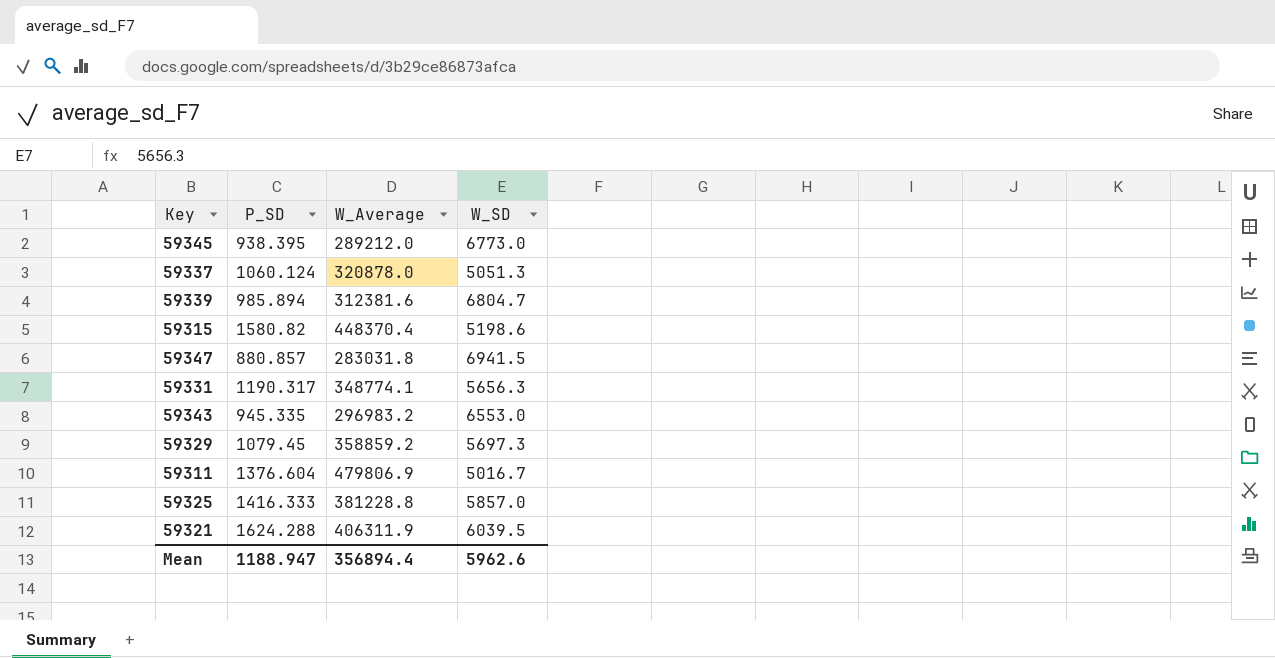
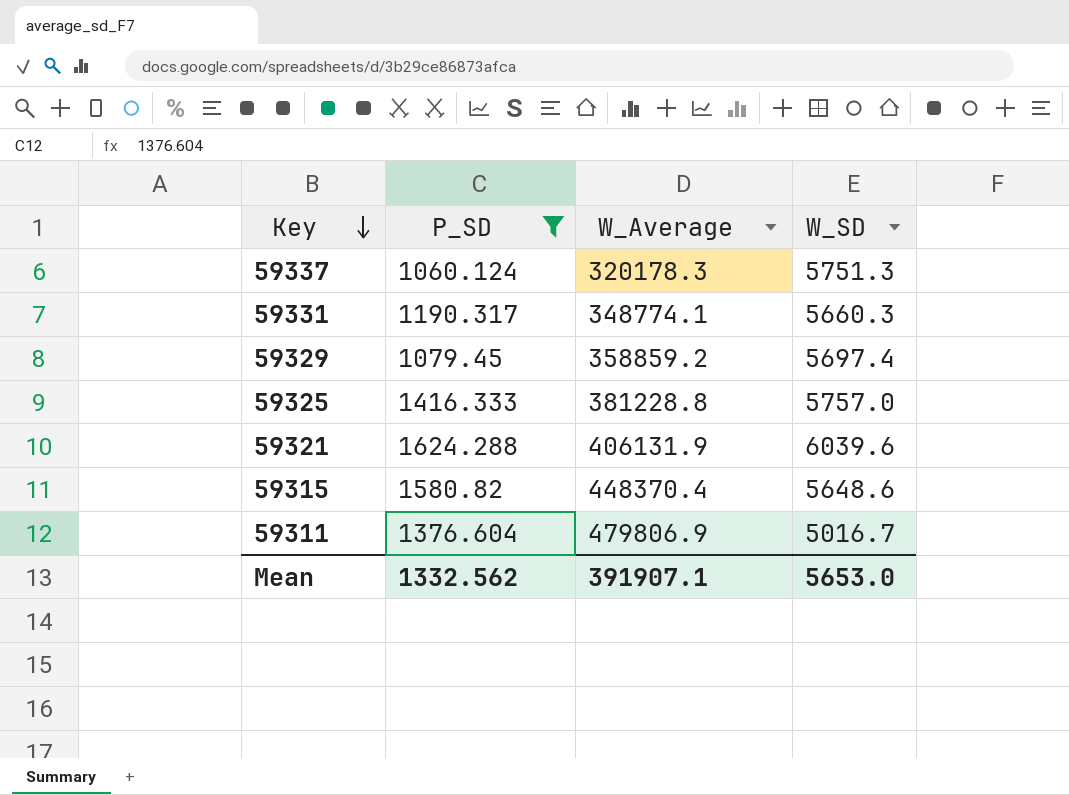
filter: none -> P_SD >= 1060.124
row order: none -> Key descending
59337 | W_Average: 320878.0 -> 320178.3
59337 | W_SD: 5051.3 -> 5751.3
59331 | W_SD: 5656.3 -> 5660.3
59329 | W_SD: 5697.3 -> 5697.4
59325 | W_SD: 5857.0 -> 5757.0
59321 | W_Average: 406311.9 -> 406131.9
59321 | W_SD: 6039.5 -> 6039.6
59315 | W_SD: 5198.6 -> 5648.6
Mean | P_SD: 1188.947 -> 1332.562
Mean | W_Average: 356894.4 -> 391907.1
Mean | W_SD: 5962.6 -> 5653.0

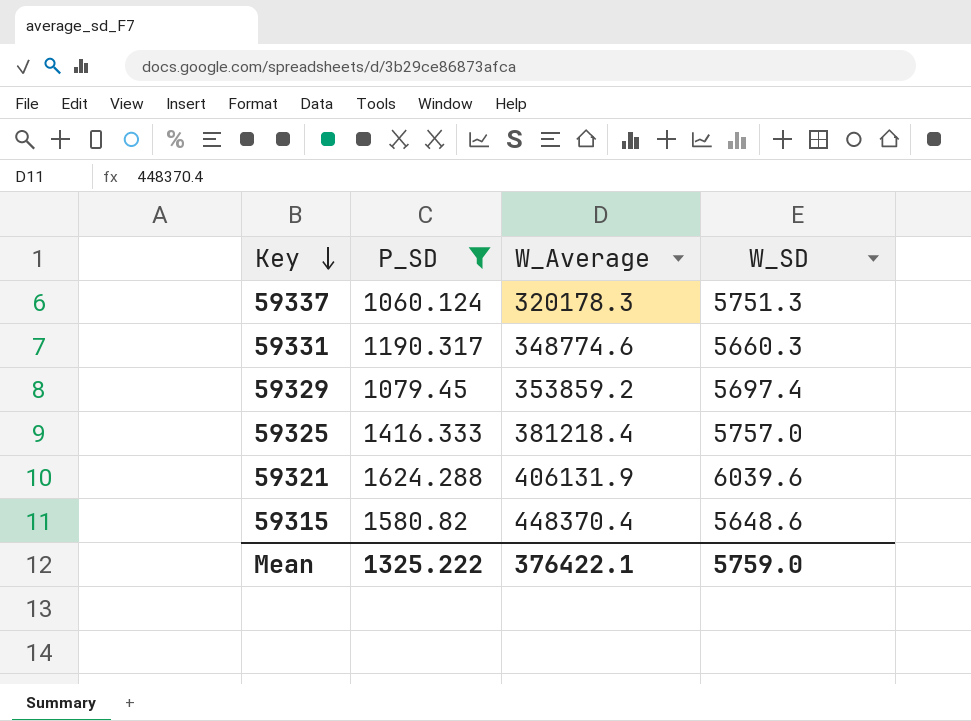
row 59311: 1376.604 | 479806.9 | 5016.7 -> none
59331 | W_Average: 348774.1 -> 348774.6
59329 | W_Average: 358859.2 -> 353859.2
59325 | W_Average: 381228.8 -> 381218.4
Mean | P_SD: 1332.562 -> 1325.222
Mean | W_Average: 391907.1 -> 376422.1
Mean | W_SD: 5653.0 -> 5759.0

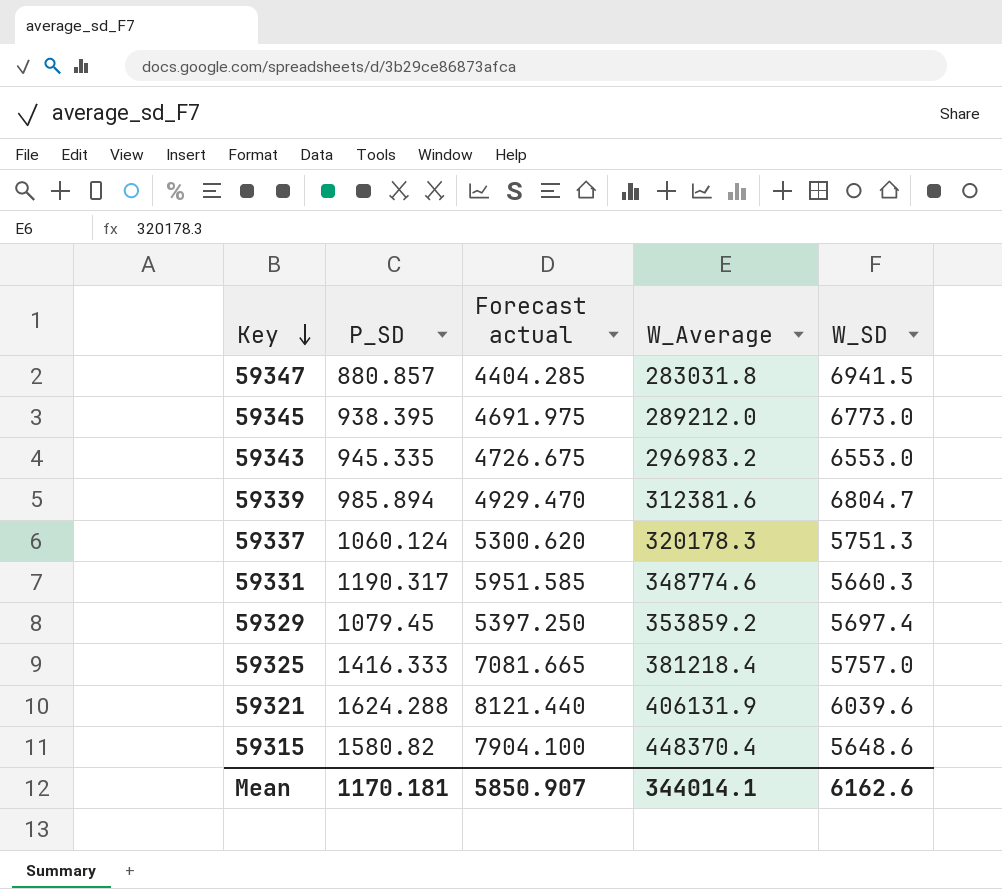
filter: P_SD >= 1060.124 -> none
column Forecast actual | formula: none -> [P_SD] * 5
Mean | P_SD: 1325.222 -> 1170.181
Mean | W_Average: 376422.1 -> 344014.1
Mean | W_SD: 5759.0 -> 6162.6

